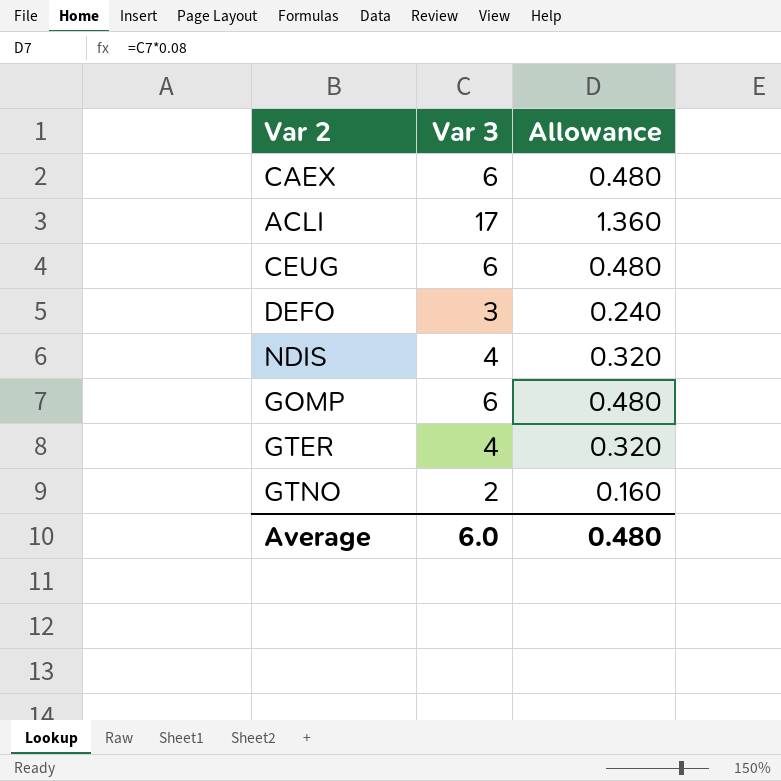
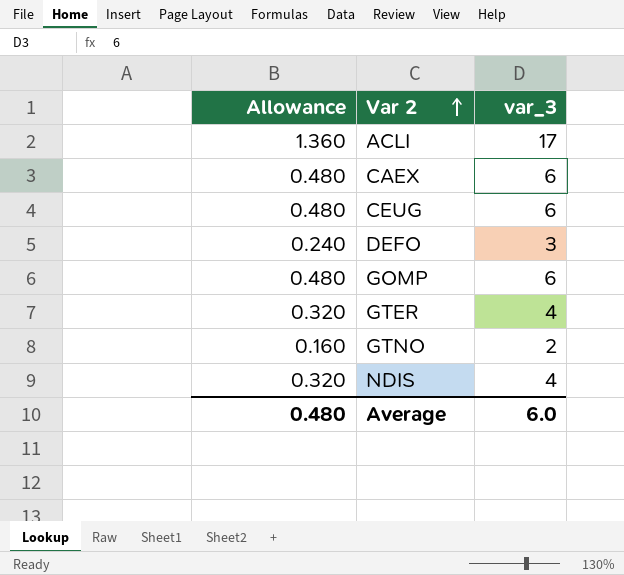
row order: none -> Var 2 ascending
column Allowance | position: 3 -> 1
column name: Var 3 -> var_3

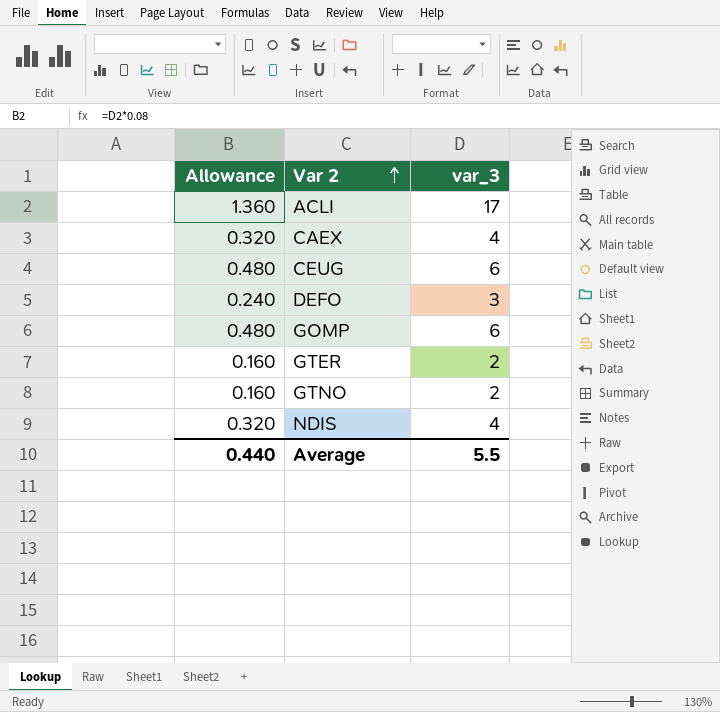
CAEX | Allowance: 0.480 -> 0.320
CAEX | var_3: 6 -> 4
GTER | Allowance: 0.320 -> 0.160
GTER | var_3: 4 -> 2
Average | Allowance: 0.480 -> 0.440
Average | var_3: 6.0 -> 5.5

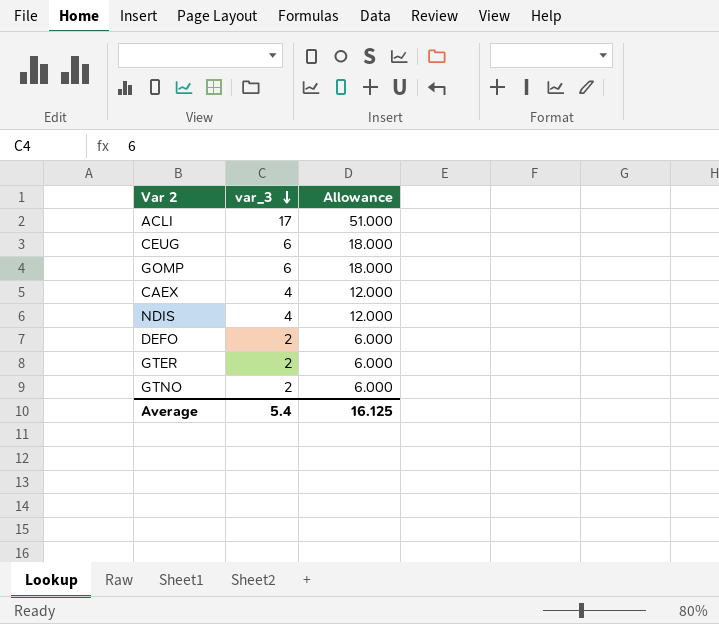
row order: Var 2 ascending -> var_3 descending
column Allowance | formula: [var_3] * 0.08 -> [var_3] * 3
column Allowance | position: 1 -> 3
DEFO | var_3: 3 -> 2
Average | var_3: 5.5 -> 5.4
Average | Allowance: 0.440 -> 16.125

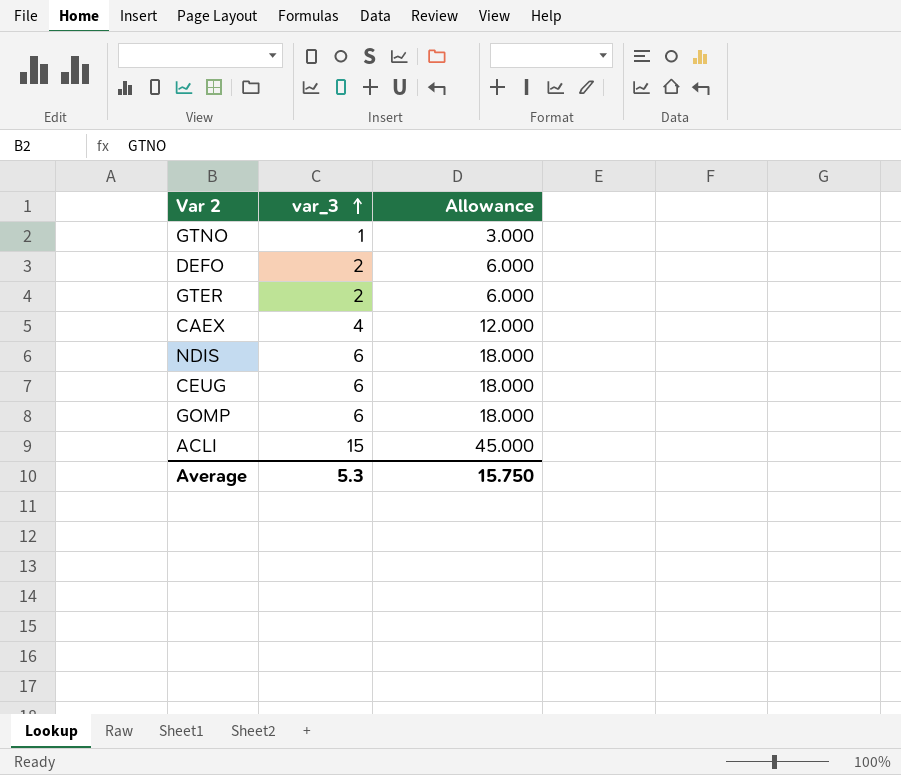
row order: var_3 descending -> var_3 ascending
GTNO | var_3: 2 -> 1
GTNO | Allowance: 6.000 -> 3.000
NDIS | var_3: 4 -> 6
NDIS | Allowance: 12.000 -> 18.000
ACLI | var_3: 17 -> 15
ACLI | Allowance: 51.000 -> 45.000
Average | var_3: 5.4 -> 5.3
Average | Allowance: 16.125 -> 15.750

